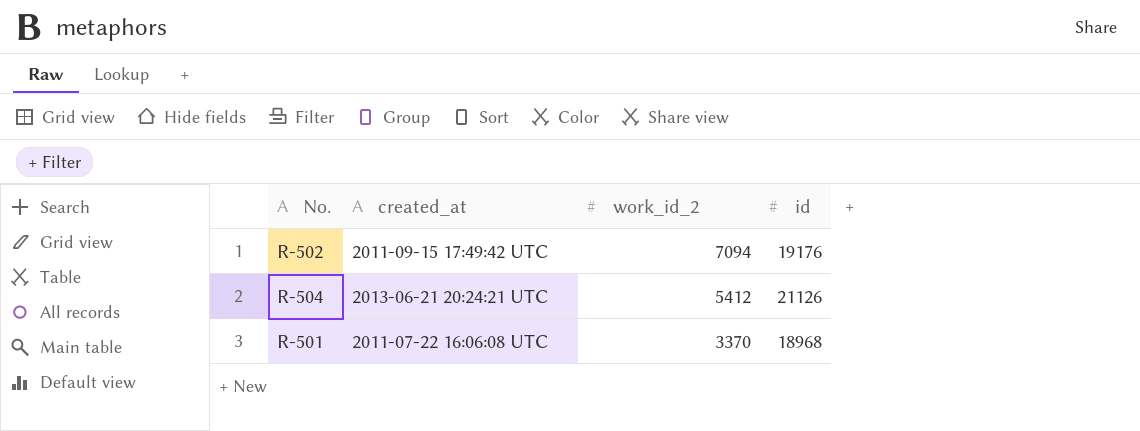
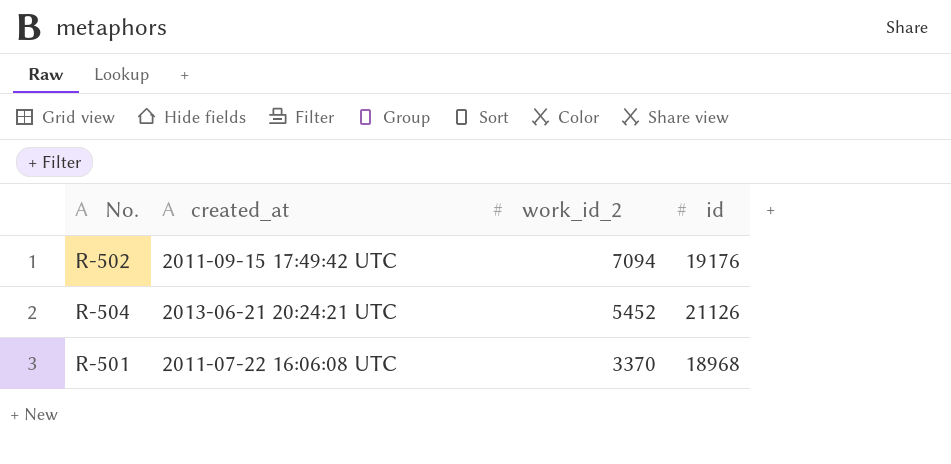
R-504 | work_id_2: 5412 -> 5452

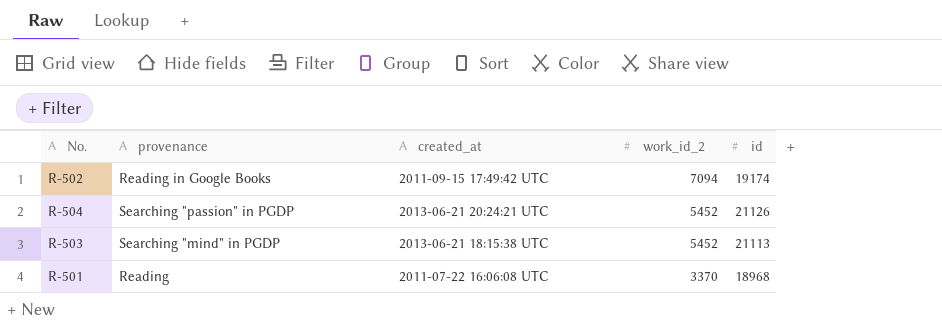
column provenance | position: none -> 2
R-502 | id: 19176 -> 19174
row R-503: none -> Searching "mind" in PGDP | 2013-06-21 18:15:38 UTC | 5452 | 21113

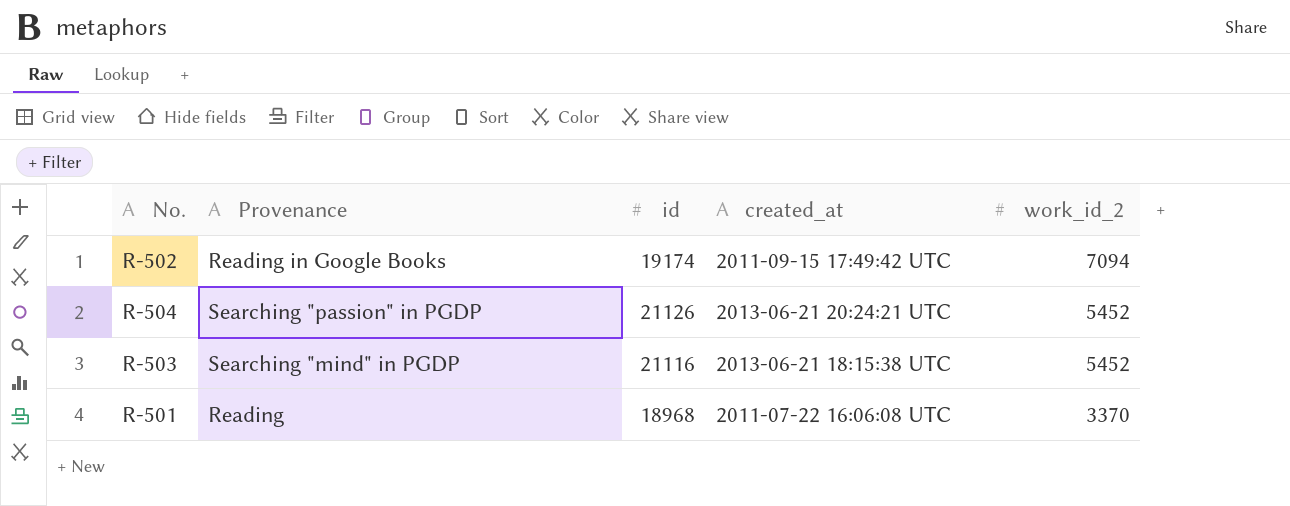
column name: provenance -> Provenance
column id | position: 5 -> 3
R-503 | id: 21113 -> 21116

